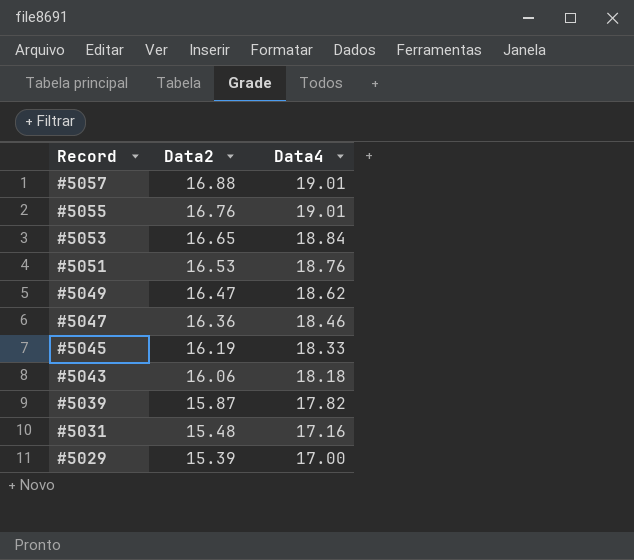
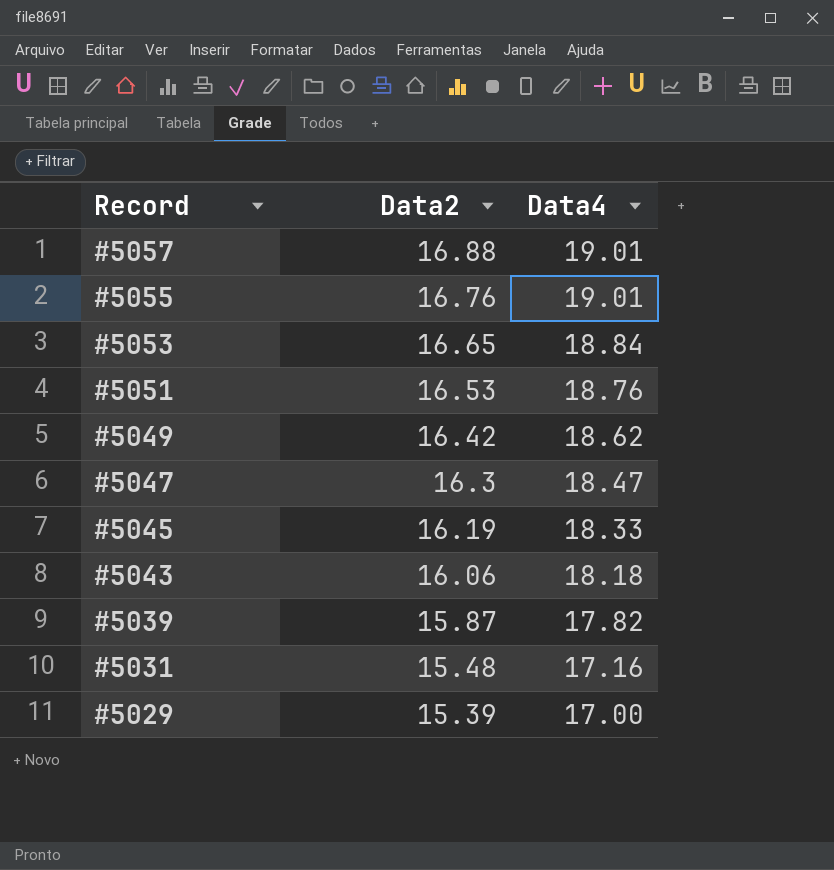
#5049 | Data2: 16.47 -> 16.42
#5047 | Data2: 16.36 -> 16.3
#5047 | Data4: 18.46 -> 18.47

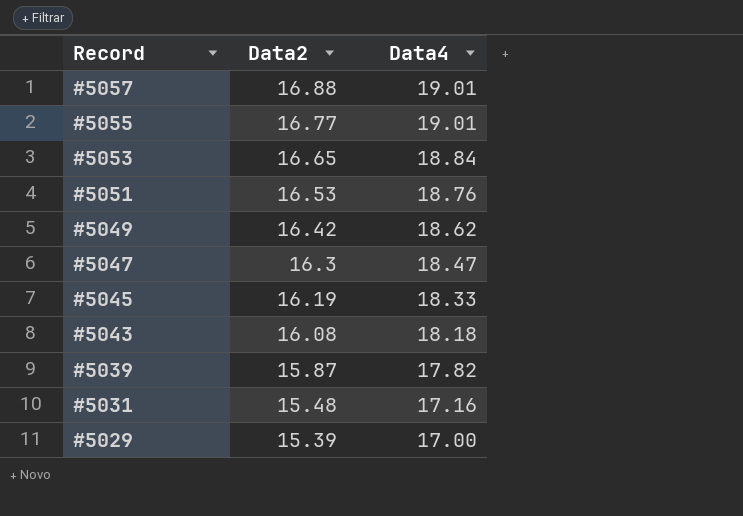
#5055 | Data2: 16.76 -> 16.77
#5043 | Data2: 16.06 -> 16.08

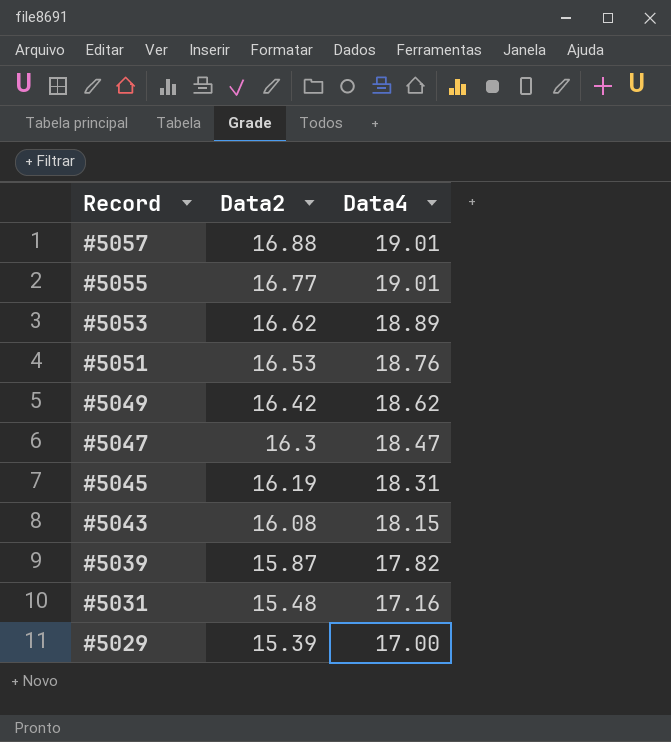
#5053 | Data2: 16.65 -> 16.62
#5053 | Data4: 18.84 -> 18.89
#5045 | Data4: 18.33 -> 18.31
#5043 | Data4: 18.18 -> 18.15

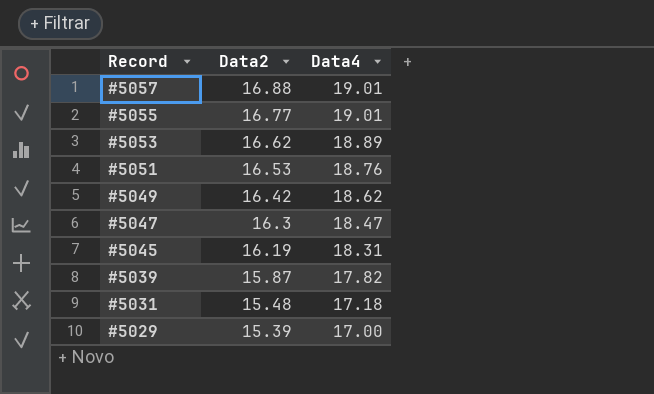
row #5043: 16.08 | 18.15 -> none
#5031 | Data4: 17.16 -> 17.18

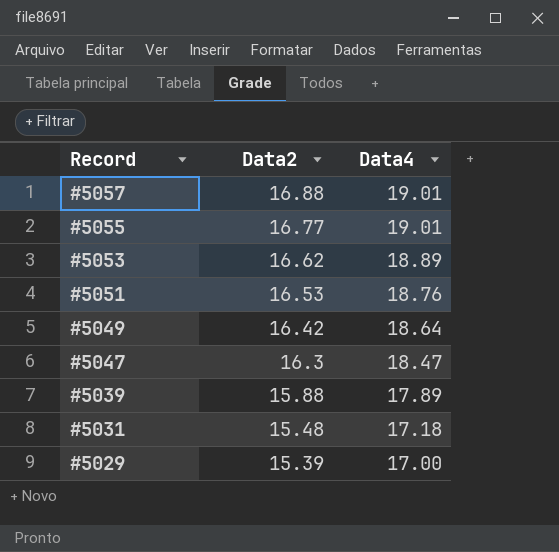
row #5045: 16.19 | 18.31 -> none
#5049 | Data4: 18.62 -> 18.64
#5039 | Data2: 15.87 -> 15.88
#5039 | Data4: 17.82 -> 17.89

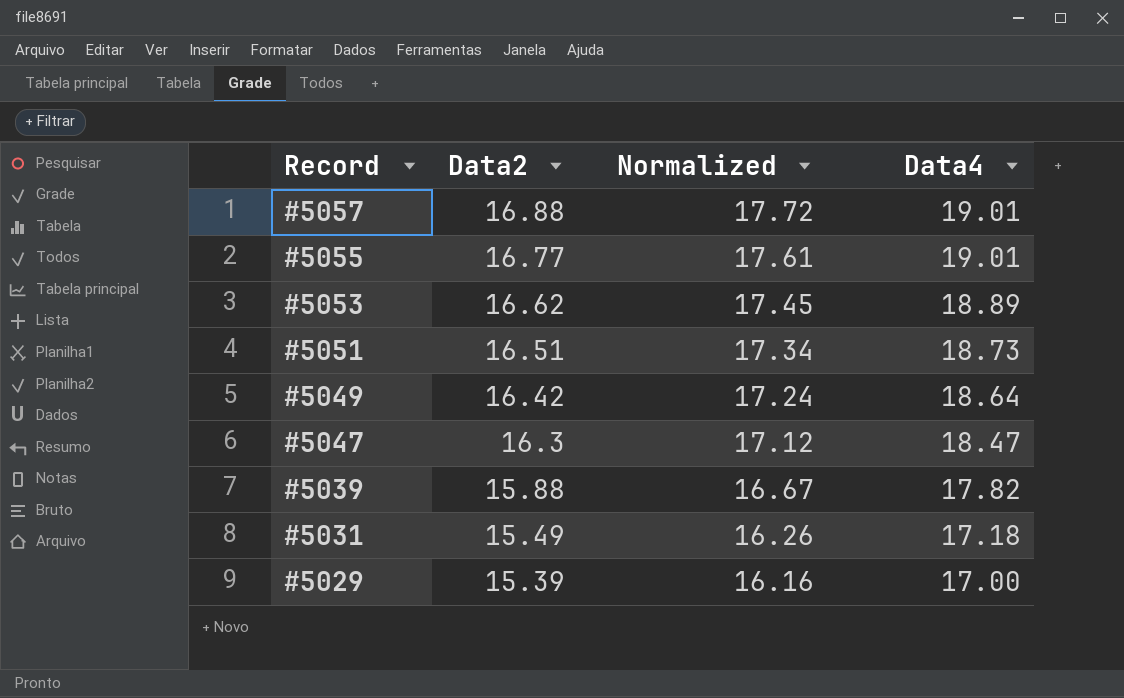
column Normalized | formula: none -> [Data2] * 1.05
#5051 | Data2: 16.53 -> 16.51
#5051 | Data4: 18.76 -> 18.73
#5039 | Data4: 17.89 -> 17.82
#5031 | Data2: 15.48 -> 15.49

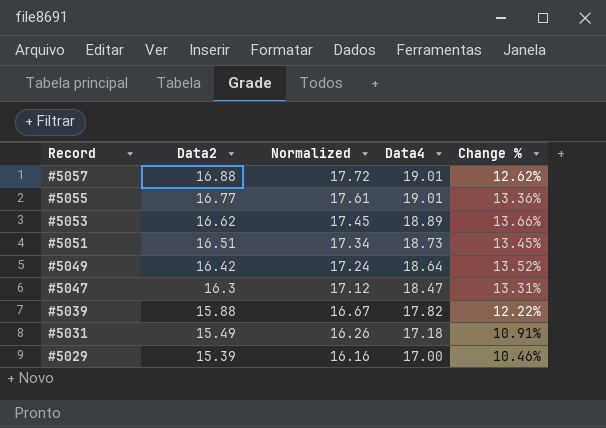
column Change % | formula: none -> ([Data4] - [Data2]) / [Data2]

